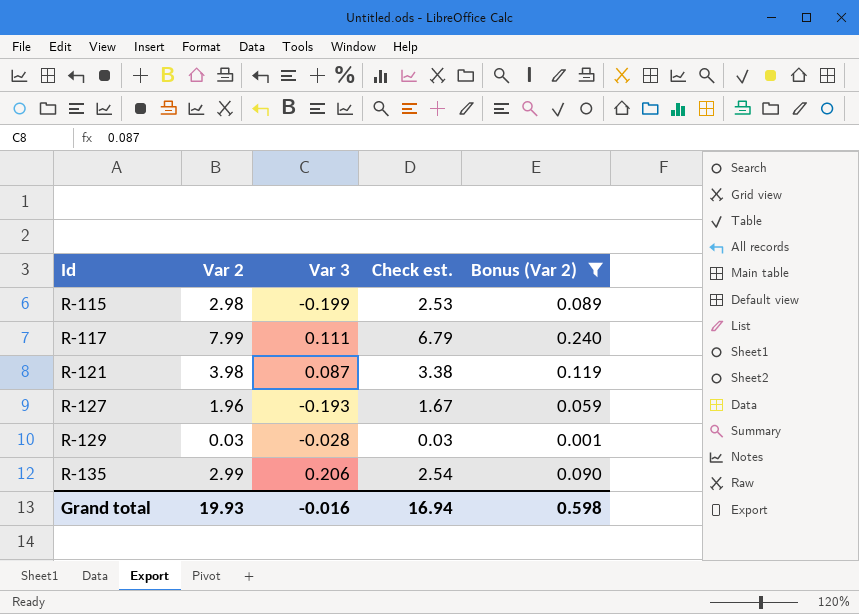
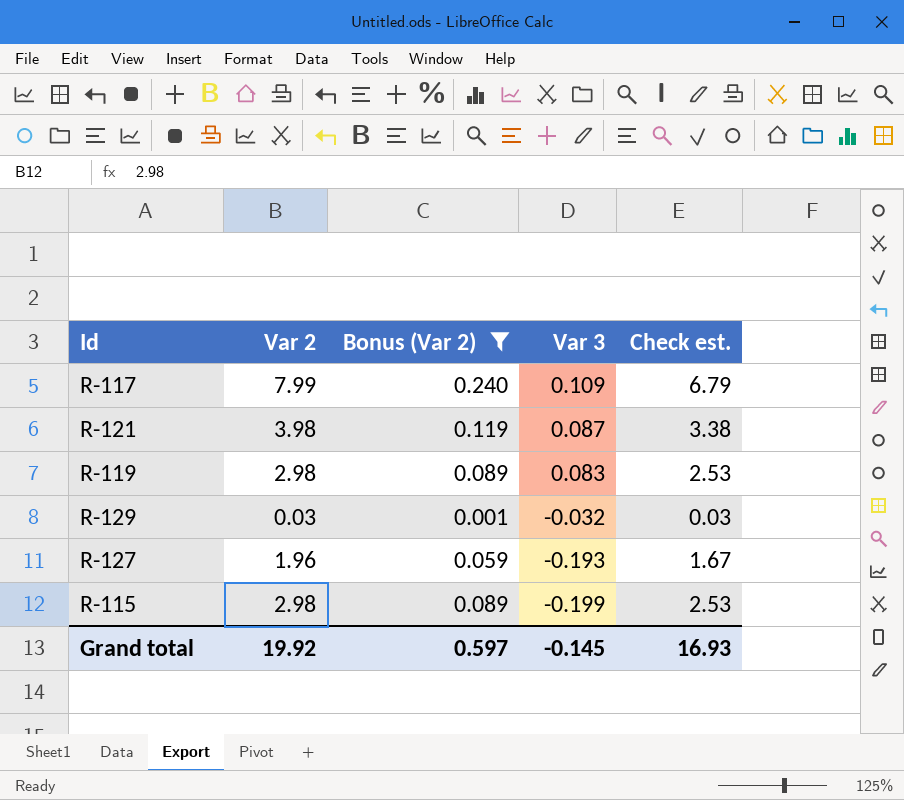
row order: Id ascending -> Var 3 descending
column Bonus (Var 2) | position: 5 -> 3
row R-135: 2.99 | 0.206 | 2.54 | 0.090 -> none
R-117 | Var 3: 0.111 -> 0.109
row R-119: none -> 2.98 | 0.089 | 0.083 | 2.53
R-129 | Var 3: -0.028 -> -0.032
Grand total | Var 2: 19.93 -> 19.92
Grand total | Bonus (Var 2): 0.598 -> 0.597
Grand total | Var 3: -0.016 -> -0.145
Grand total | Check est.: 16.94 -> 16.93

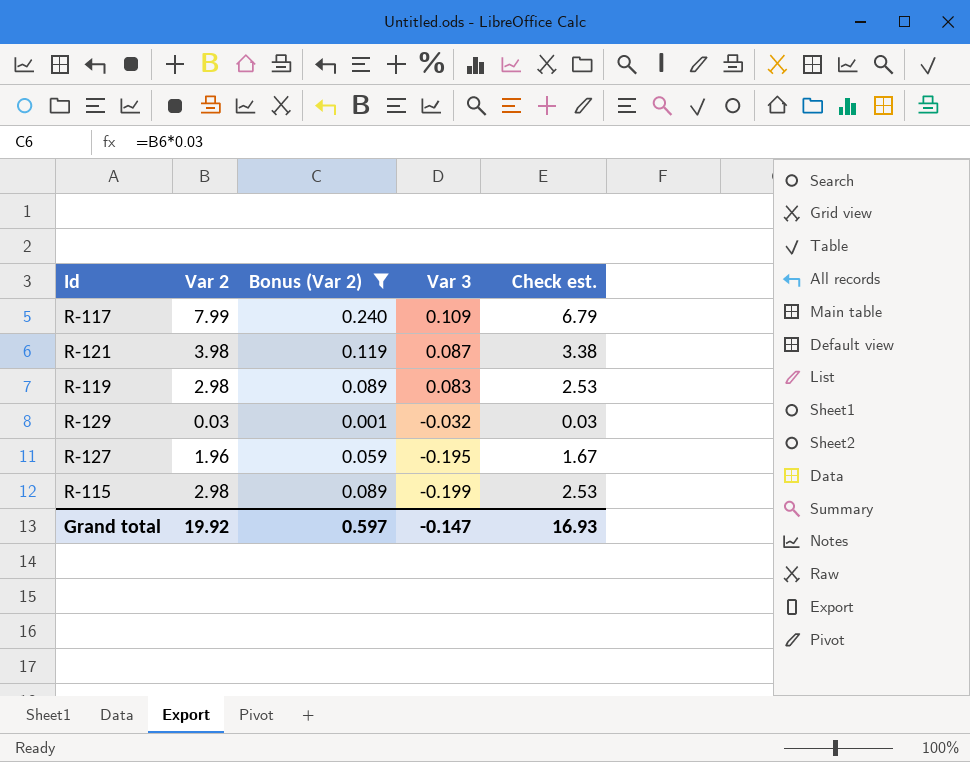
R-127 | Var 3: -0.193 -> -0.195
Grand total | Var 3: -0.145 -> -0.147

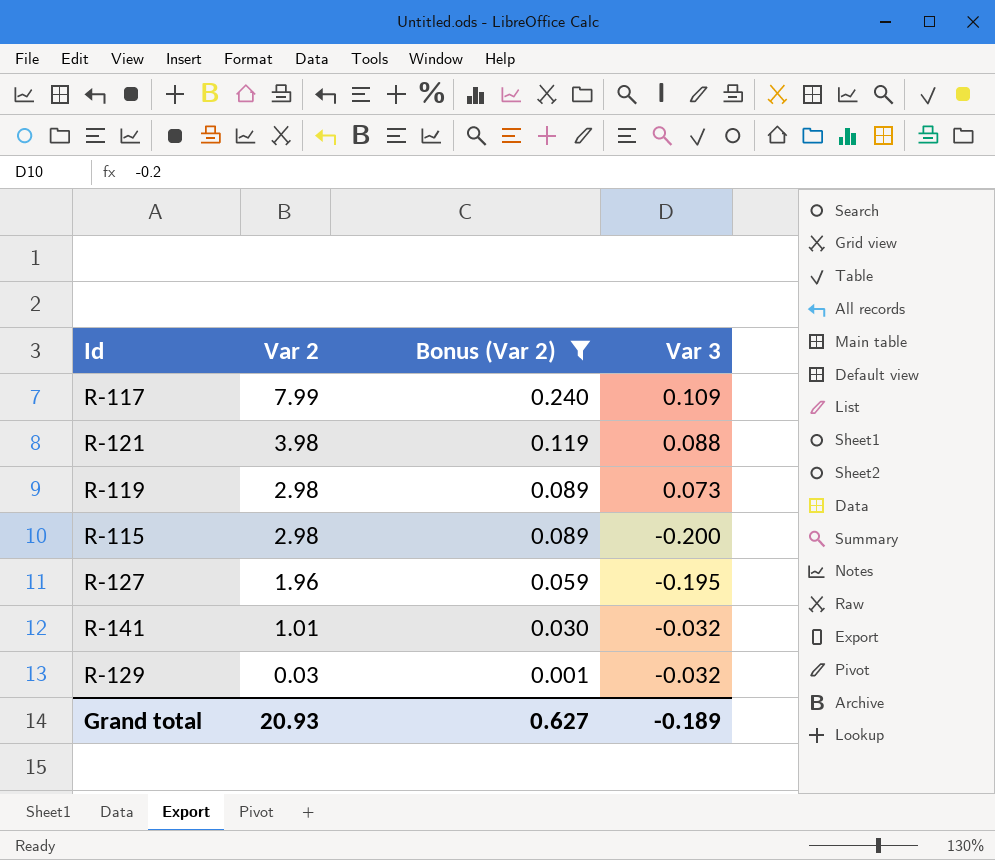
row order: Var 3 descending -> Var 2 descending
column Check est. | formula: [Var 2] * 0.85 -> none
R-121 | Var 3: 0.087 -> 0.088
R-119 | Var 3: 0.083 -> 0.073
R-115 | Var 3: -0.199 -> -0.200
row R-141: none -> 1.01 | 0.030 | -0.032
Grand total | Var 2: 19.92 -> 20.93
Grand total | Bonus (Var 2): 0.597 -> 0.627
Grand total | Var 3: -0.147 -> -0.189

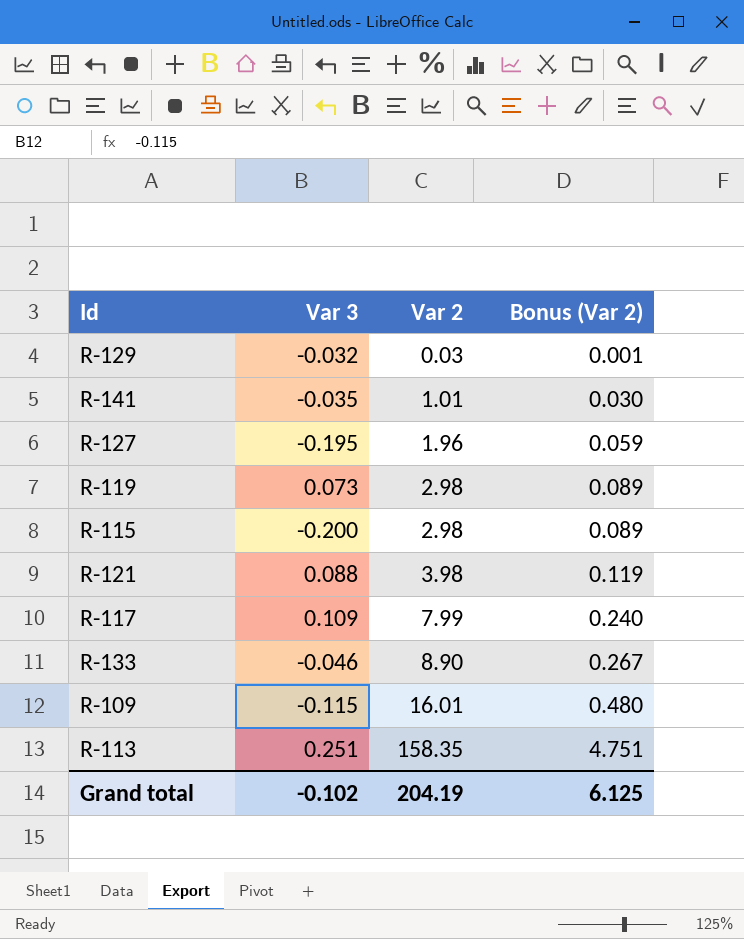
filter: Bonus (Var 2) <= 0.240 -> none
row order: Var 2 descending -> Var 2 ascending
column Var 3 | position: 4 -> 2
R-141 | Var 3: -0.032 -> -0.035
Grand total | Var 3: -0.189 -> -0.102
Grand total | Var 2: 20.93 -> 204.19
Grand total | Bonus (Var 2): 0.627 -> 6.125

